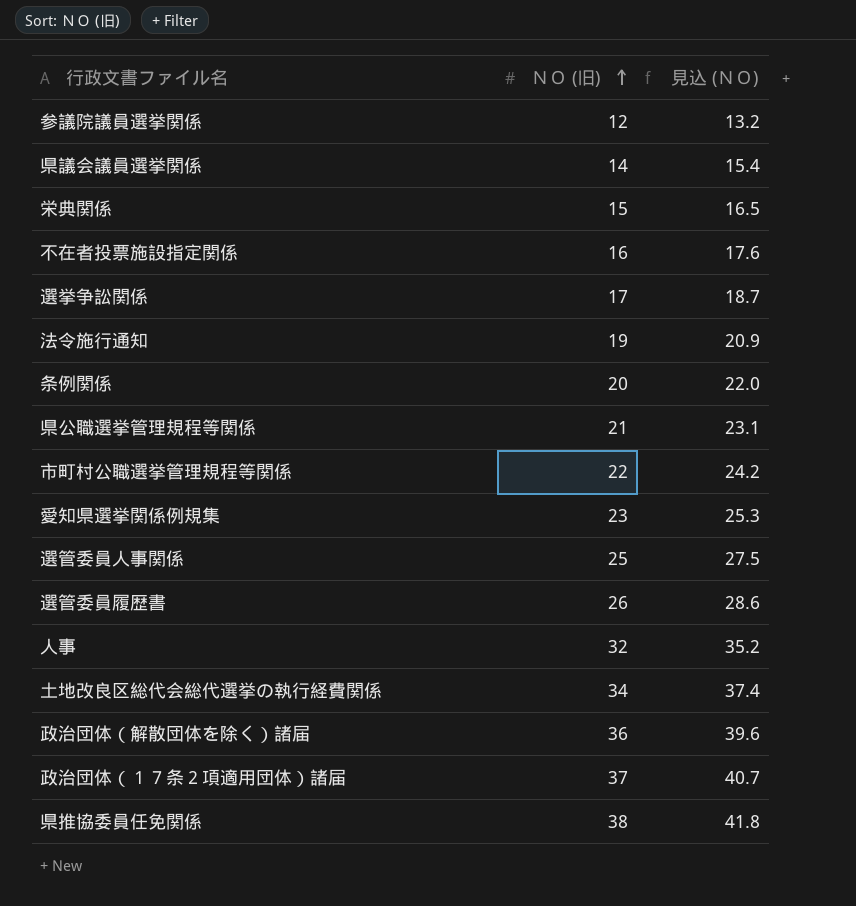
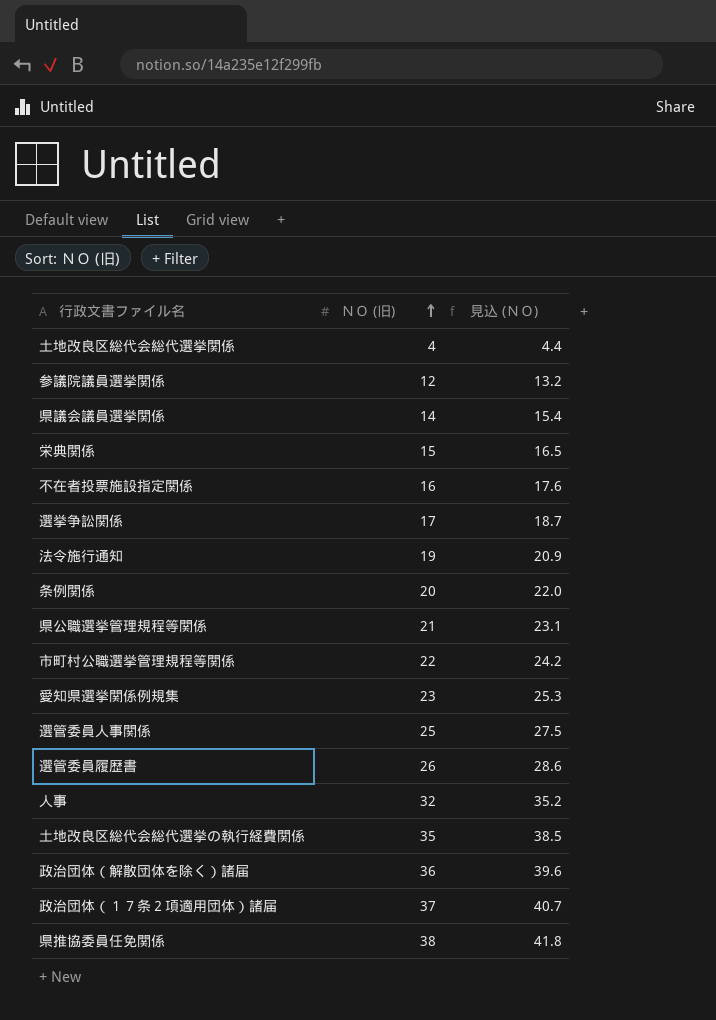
row 土地改良区総代会総代選挙関係: none -> 4 | 4.4
土地改良区総代会総代選挙の執行経費関係 | ＮＯ (旧): 34 -> 35
土地改良区総代会総代選挙の執行経費関係 | 見込 (ＮＯ): 37.4 -> 38.5

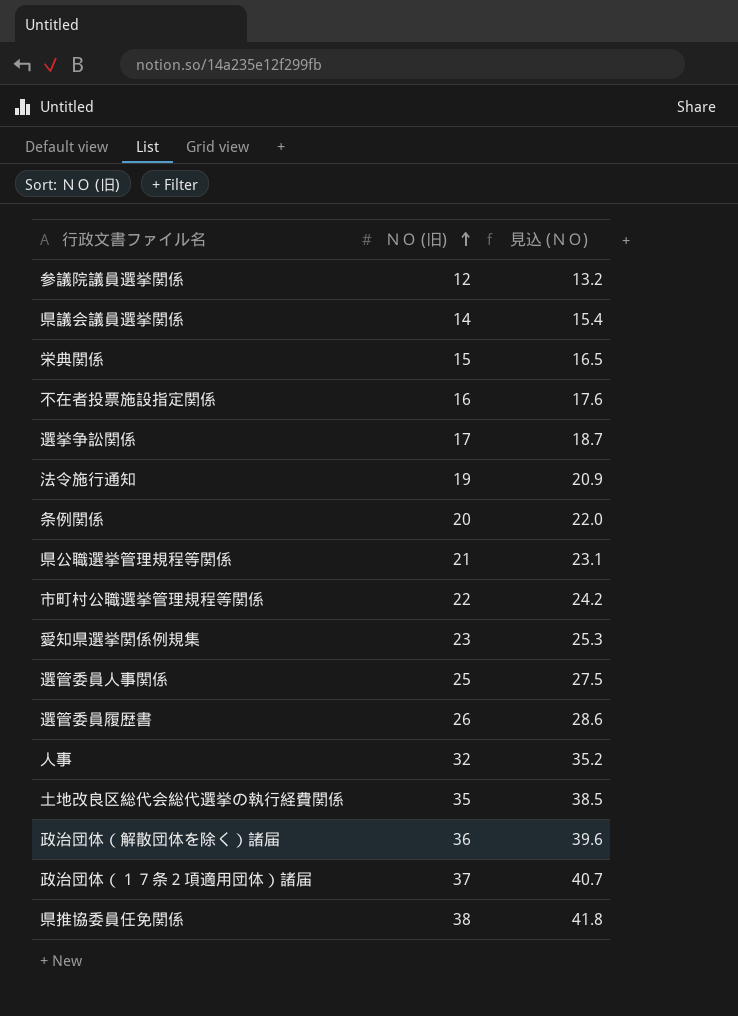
row 土地改良区総代会総代選挙関係: 4 | 4.4 -> none

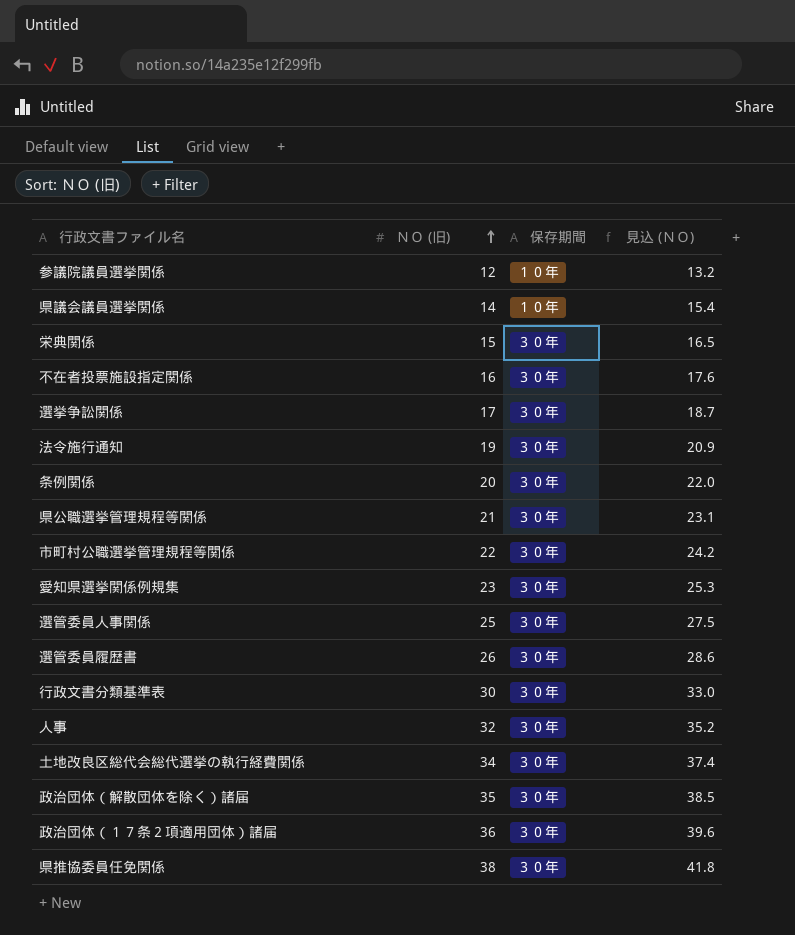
column 保存期間 | position: none -> 3
row 行政文書分類基準表: none -> 30 | ３０年 | 33.0
土地改良区総代会総代選挙の執行経費関係 | ＮＯ (旧): 35 -> 34
土地改良区総代会総代選挙の執行経費関係 | 見込 (ＮＯ): 38.5 -> 37.4
政治団体（解散団体を除く）諸届 | ＮＯ (旧): 36 -> 35
政治団体（解散団体を除く）諸届 | 見込 (ＮＯ): 39.6 -> 38.5
政治団体（１７条２項適用団体）諸届 | ＮＯ (旧): 37 -> 36
政治団体（１７条２項適用団体）諸届 | 見込 (ＮＯ): 40.7 -> 39.6

